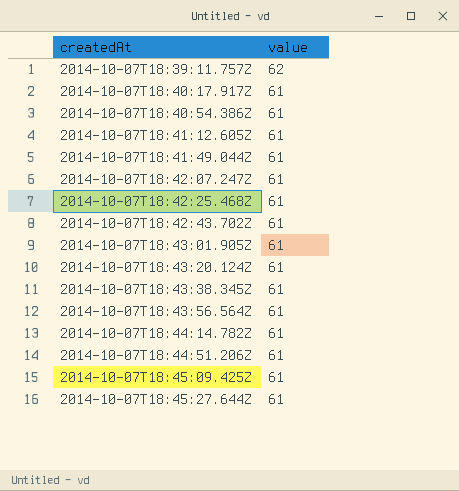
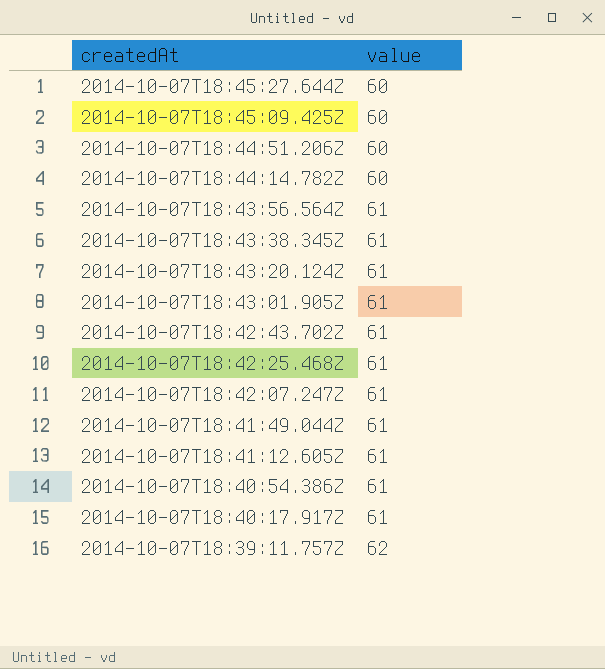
row order: createdAt ascending -> createdAt descending
2014-10-07T18:45:27.644Z | value: 61 -> 60
2014-10-07T18:45:09.425Z | value: 61 -> 60
2014-10-07T18:44:51.206Z | value: 61 -> 60
2014-10-07T18:44:14.782Z | value: 61 -> 60

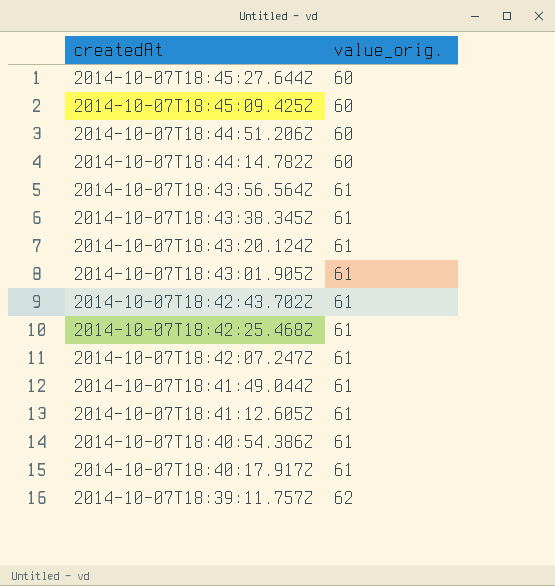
column name: value -> value_orig.

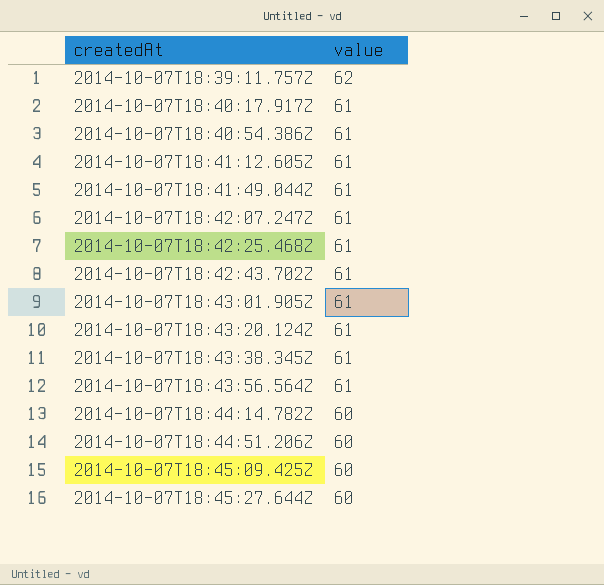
row order: createdAt descending -> createdAt ascending
column name: value_orig. -> value

